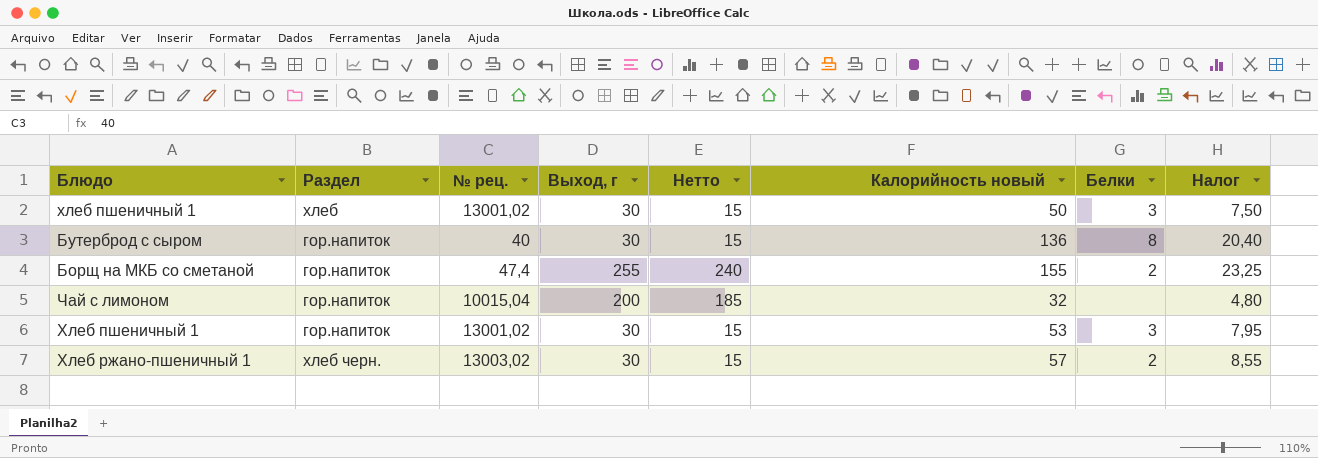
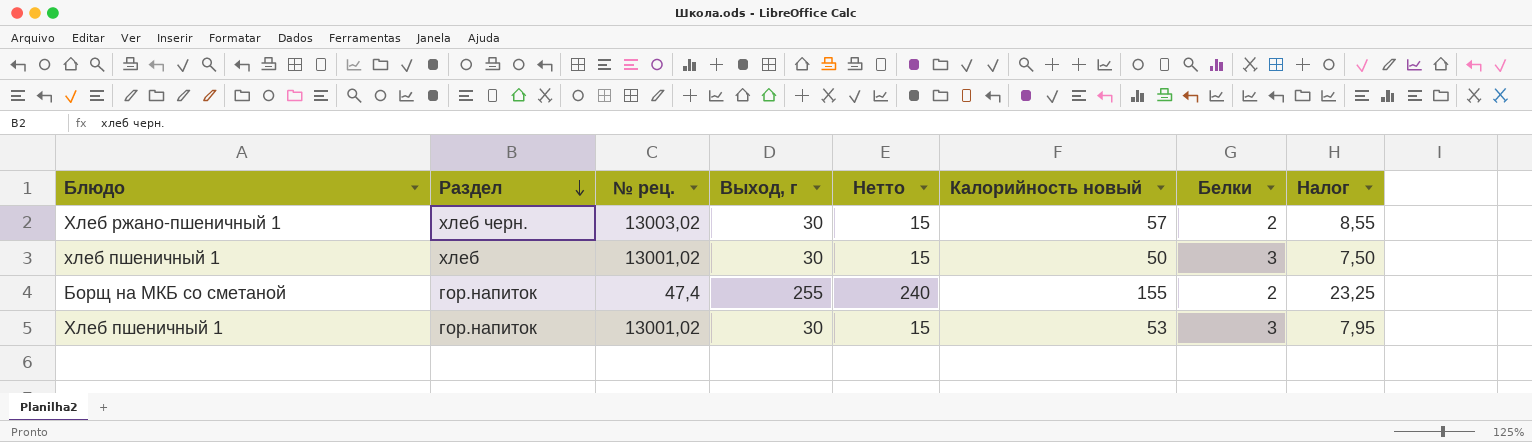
row order: none -> Раздел descending
row Бутерброд с сыром: гор.напиток | 40 | 30 | 15 | 136 | 8 | 20,40 -> none
row Чай с лимоном: гор.напиток | 10015,04 | 200 | 185 | 32 | none | 4,80 -> none

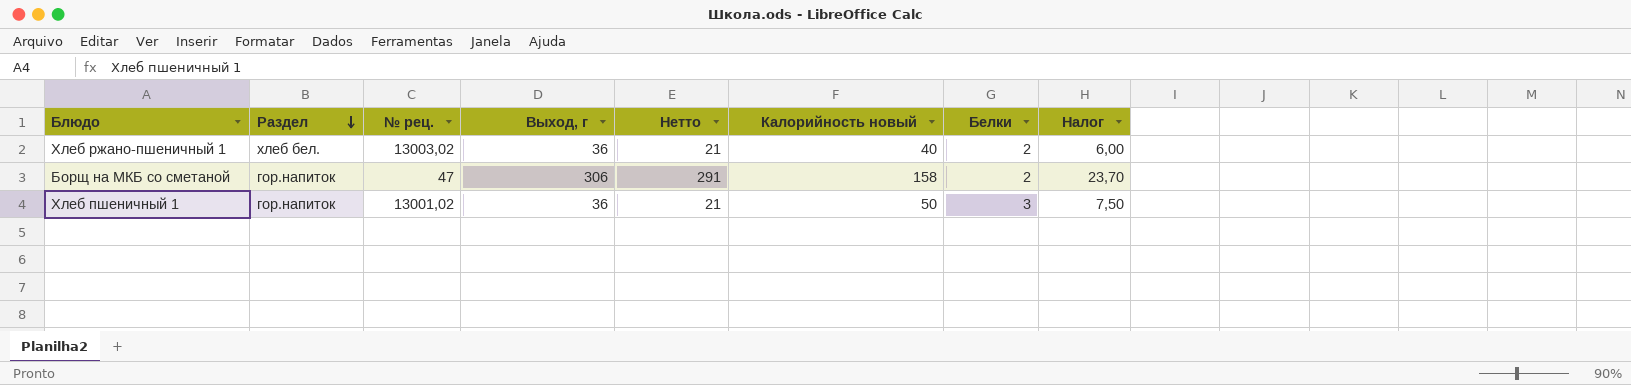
row хлеб пшеничный 1: хлеб | 13001,02 | 30 | 15 | 50 | 3 | 7,50 -> none
Хлеб ржано-пшеничный 1 | Раздел: хлеб черн. -> хлеб бел.
Хлеб ржано-пшеничный 1 | Выход, г: 30 -> 36
Хлеб ржано-пшеничный 1 | Нетто: 15 -> 21
Хлеб ржано-пшеничный 1 | Калорийность новый: 57 -> 40
Хлеб ржано-пшеничный 1 | Налог: 8,55 -> 6,00
Борщ на МКБ со сметаной | № рец.: 47,4 -> 47
Борщ на МКБ со сметаной | Выход, г: 255 -> 306
Борщ на МКБ со сметаной | Нетто: 240 -> 291
Борщ на МКБ со сметаной | Калорийность новый: 155 -> 158
Борщ на МКБ со сметаной | Налог: 23,25 -> 23,70
Хлеб пшеничный 1 | Выход, г: 30 -> 36
Хлеб пшеничный 1 | Нетто: 15 -> 21
Хлеб пшеничный 1 | Калорийность новый: 53 -> 50
Хлеб пшеничный 1 | Налог: 7,95 -> 7,50

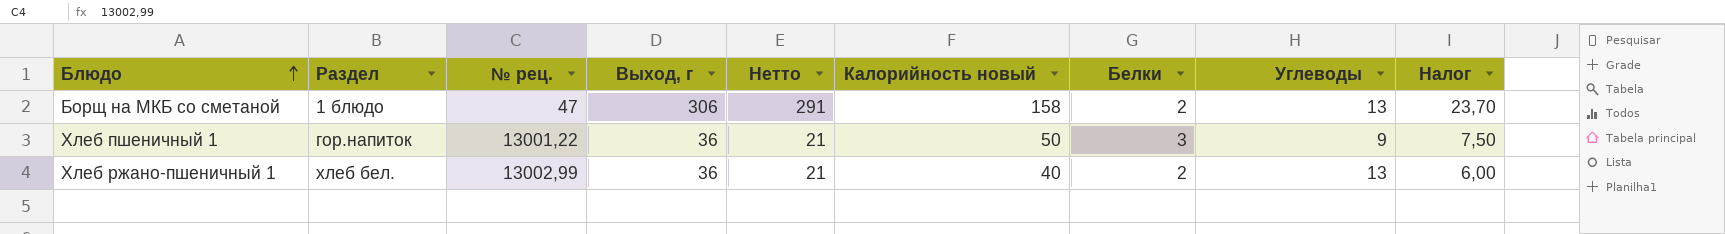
row order: Раздел descending -> Блюдо ascending
column Углеводы | position: none -> 8
Борщ на МКБ со сметаной | Раздел: гор.напиток -> 1 блюдо
Хлеб пшеничный 1 | № рец.: 13001,02 -> 13001,22
Хлеб ржано-пшеничный 1 | № рец.: 13003,02 -> 13002,99

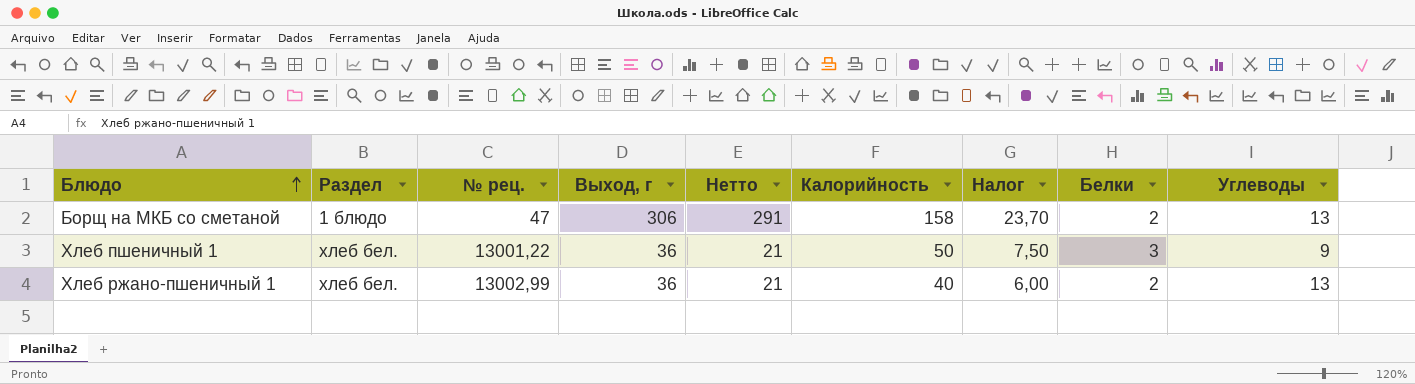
column name: Калорийность новый -> Калорийность
column Налог | position: 9 -> 7
Хлеб пшеничный 1 | Раздел: гор.напиток -> хлеб бел.

